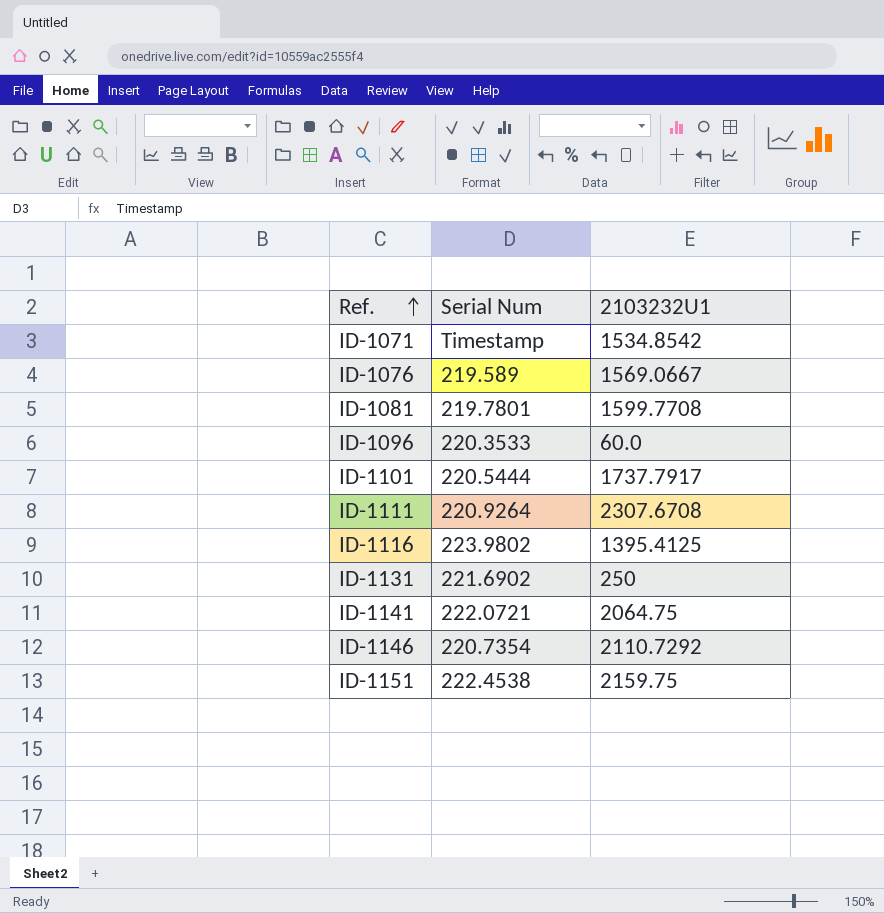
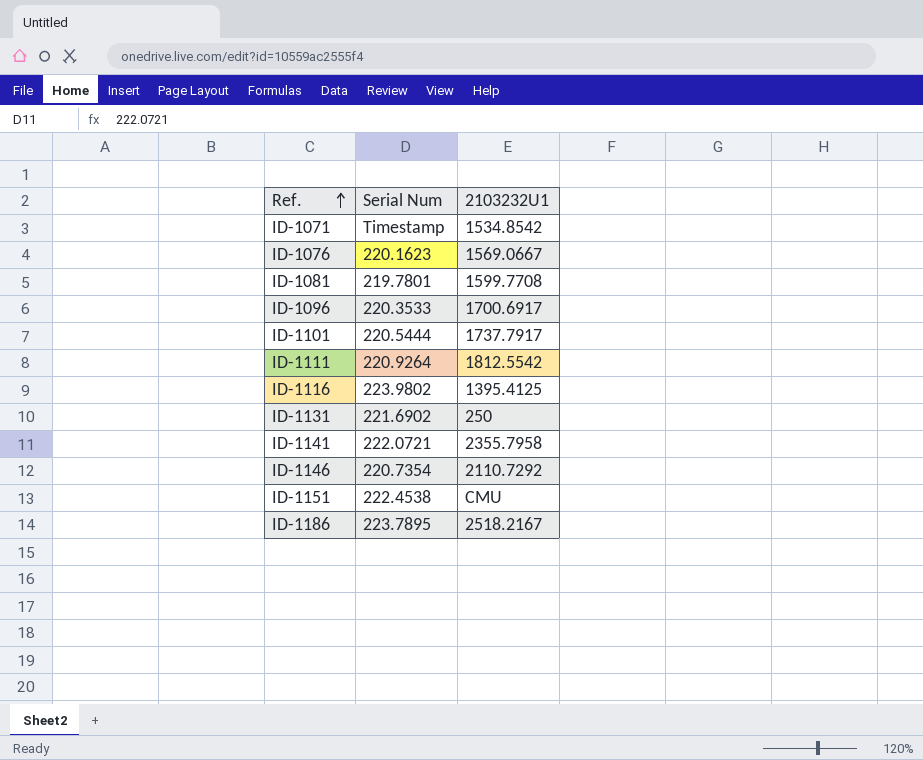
ID-1076 | Serial Num: 219.589 -> 220.1623
ID-1096 | 2103232U1: 60.0 -> 1700.6917
ID-1111 | 2103232U1: 2307.6708 -> 1812.5542
ID-1141 | 2103232U1: 2064.75 -> 2355.7958
ID-1151 | 2103232U1: 2159.75 -> CMU
row ID-1186: none -> 223.7895 | 2518.2167

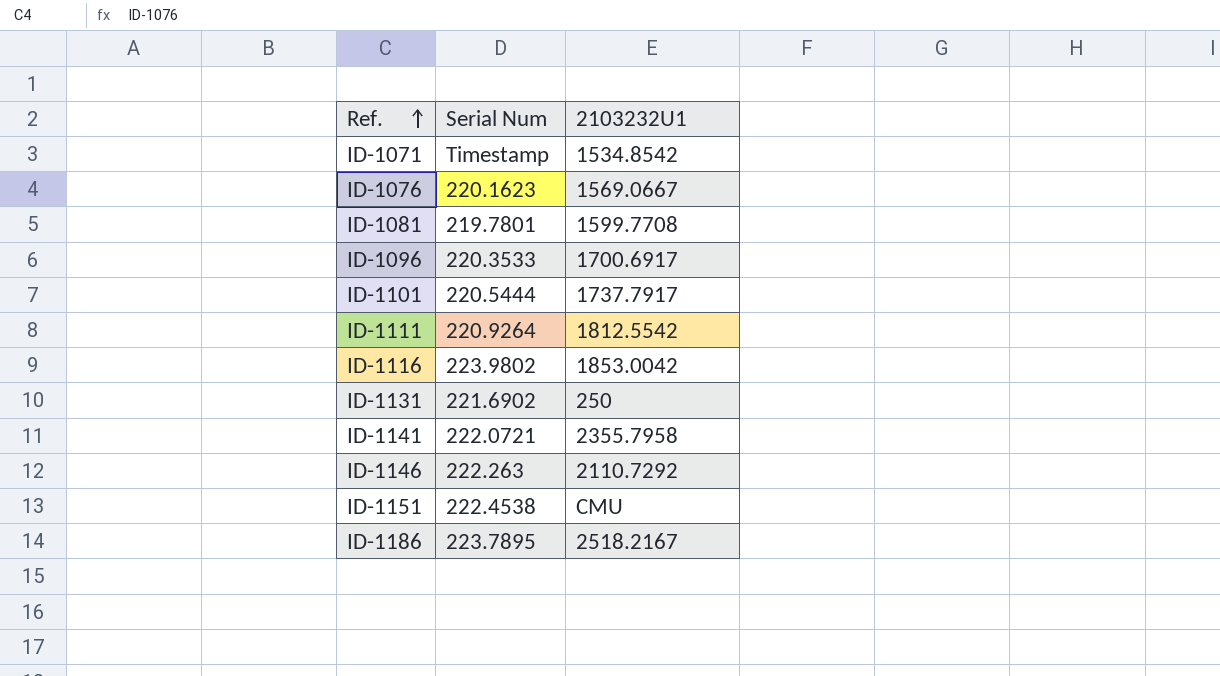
ID-1116 | 2103232U1: 1395.4125 -> 1853.0042
ID-1146 | Serial Num: 220.7354 -> 222.263

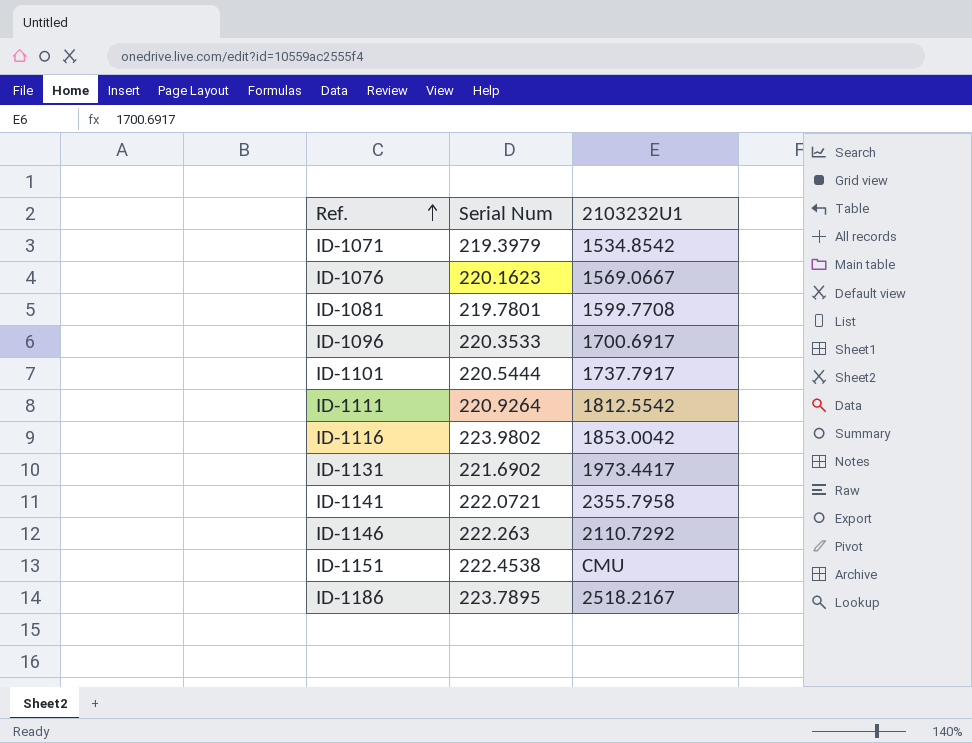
ID-1071 | Serial Num: Timestamp -> 219.3979
ID-1131 | 2103232U1: 250 -> 1973.4417

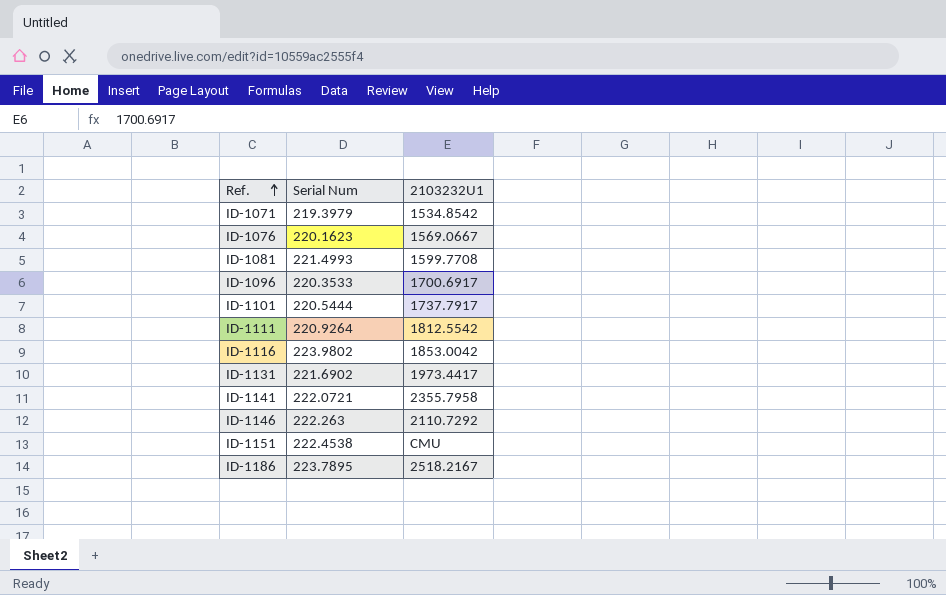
ID-1081 | Serial Num: 219.7801 -> 221.4993

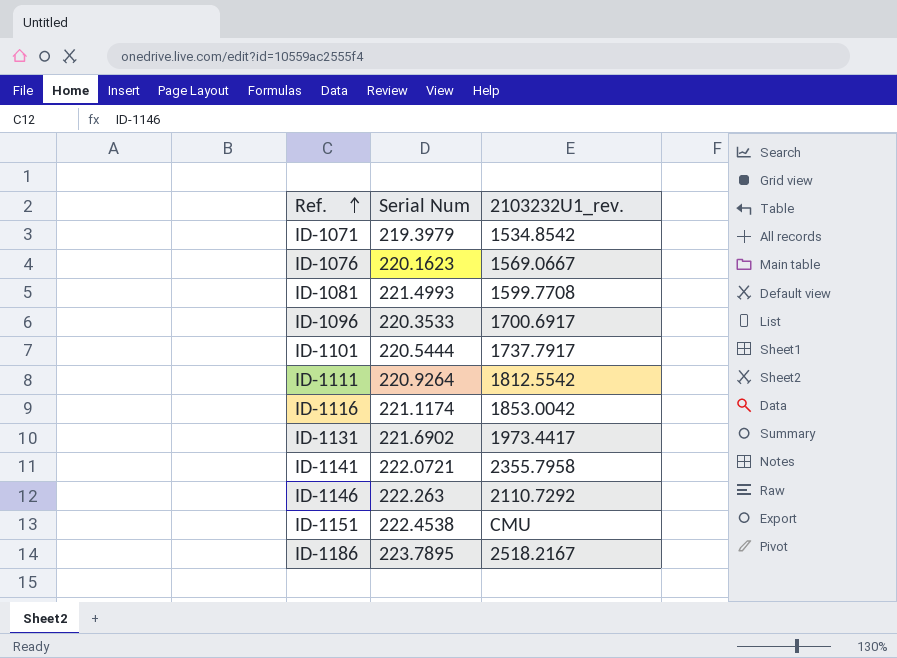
column name: 2103232U1 -> 2103232U1_rev.
ID-1116 | Serial Num: 223.9802 -> 221.1174

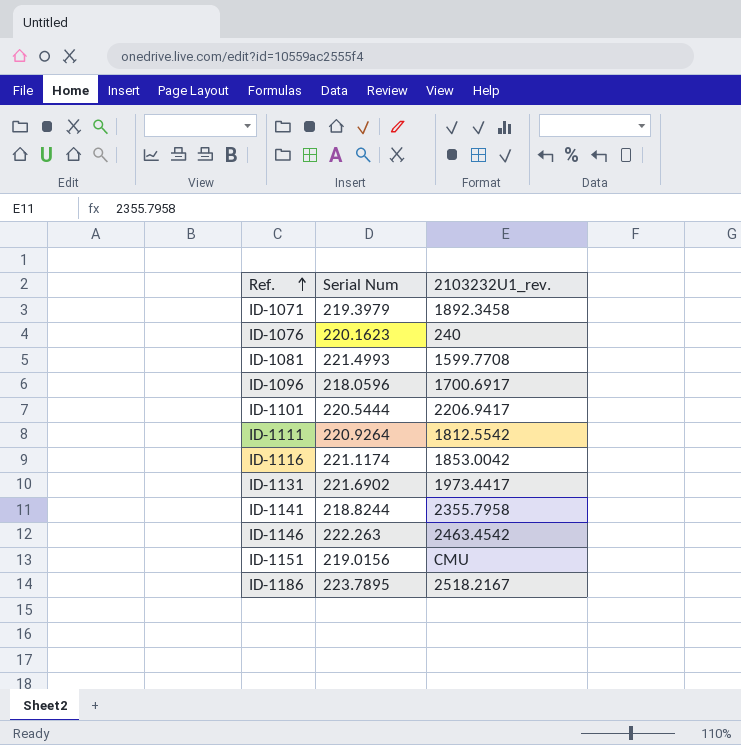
ID-1071 | 2103232U1_rev.: 1534.8542 -> 1892.3458
ID-1076 | 2103232U1_rev.: 1569.0667 -> 240
ID-1096 | Serial Num: 220.3533 -> 218.0596
ID-1101 | 2103232U1_rev.: 1737.7917 -> 2206.9417
ID-1141 | Serial Num: 222.0721 -> 218.8244
ID-1146 | 2103232U1_rev.: 2110.7292 -> 2463.4542
ID-1151 | Serial Num: 222.4538 -> 219.0156

